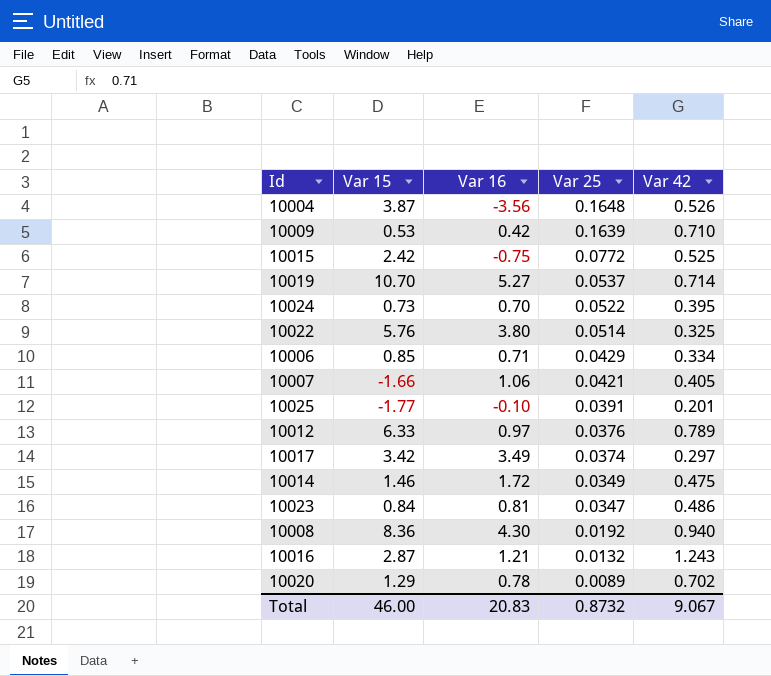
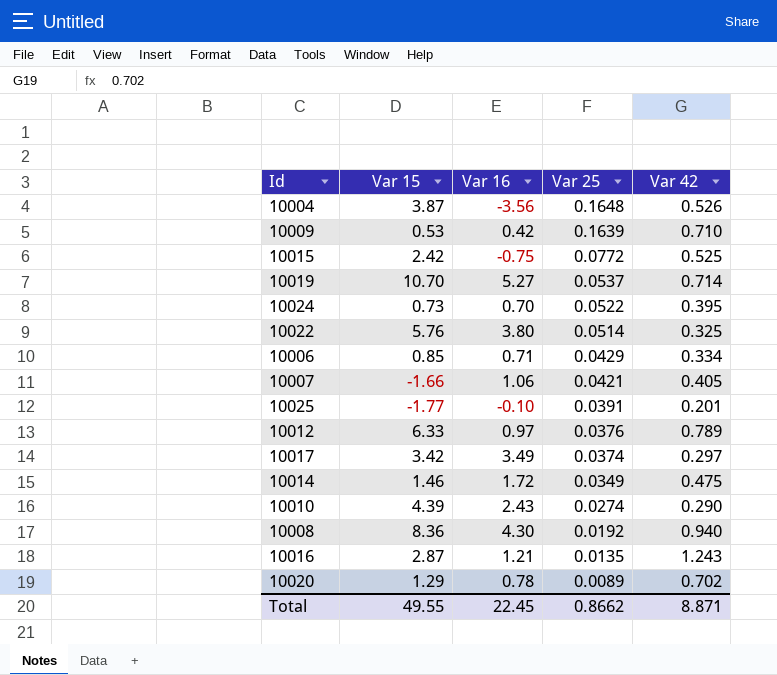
row 10023: 0.84 | 0.81 | 0.0347 | 0.486 -> none
row 10010: none -> 4.39 | 2.43 | 0.0274 | 0.290
10016 | Var 25: 0.0132 -> 0.0135
Total | Var 15: 46.00 -> 49.55
Total | Var 16: 20.83 -> 22.45
Total | Var 25: 0.8732 -> 0.8662
Total | Var 42: 9.067 -> 8.871

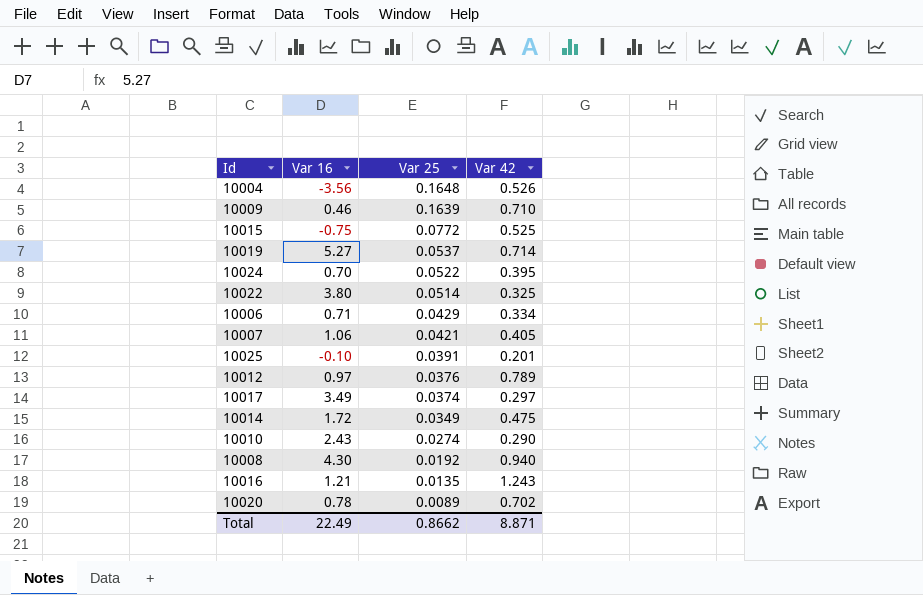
column Var 15 | position: 2 -> none
10009 | Var 16: 0.42 -> 0.46
Total | Var 16: 22.45 -> 22.49

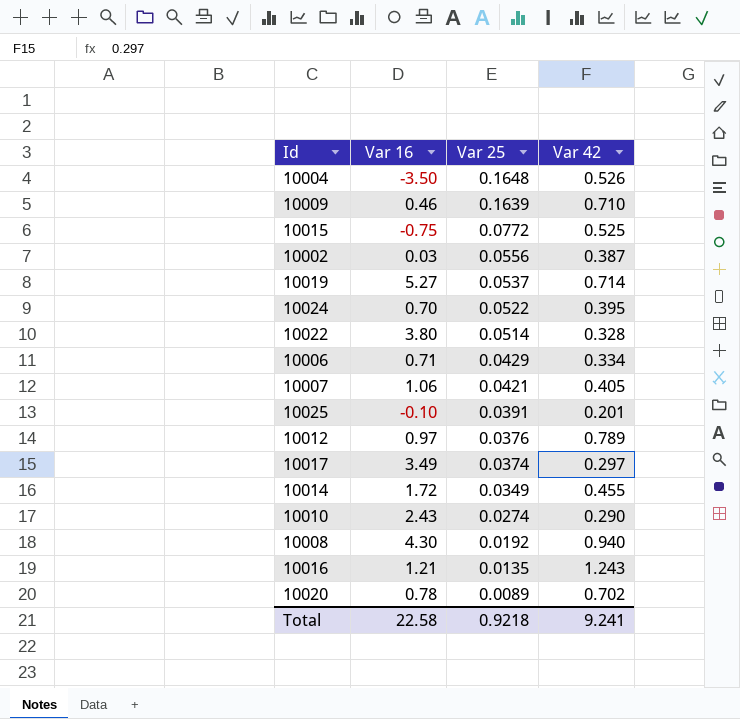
10004 | Var 16: -3.56 -> -3.50
row 10002: none -> 0.03 | 0.0556 | 0.387
10022 | Var 42: 0.325 -> 0.328
10014 | Var 42: 0.475 -> 0.455
Total | Var 16: 22.49 -> 22.58
Total | Var 25: 0.8662 -> 0.9218
Total | Var 42: 8.871 -> 9.241

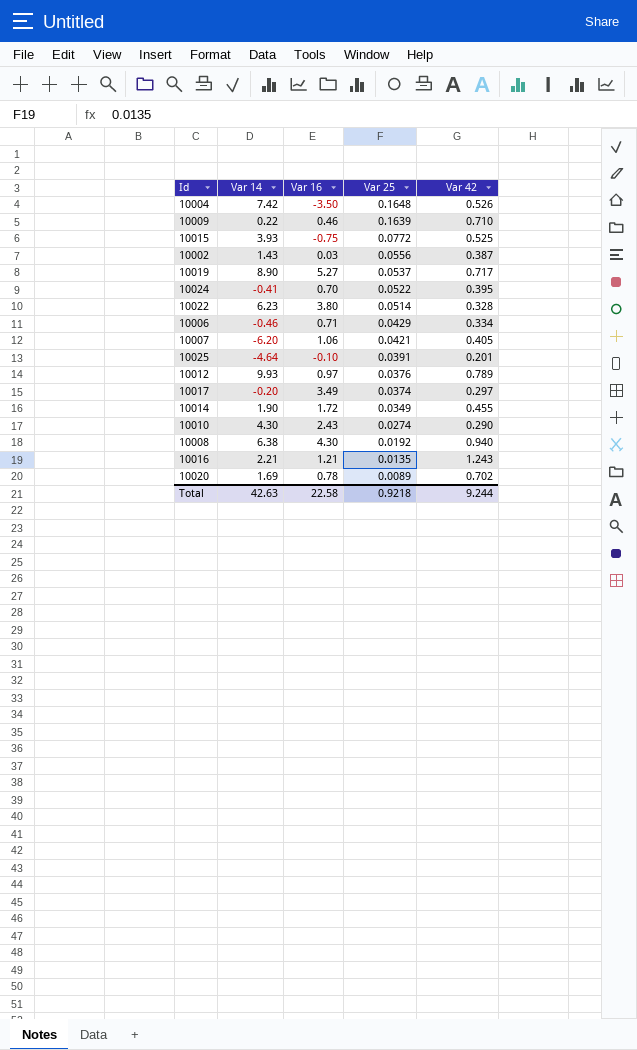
column Var 14 | position: none -> 2
10019 | Var 42: 0.714 -> 0.717
Total | Var 42: 9.241 -> 9.244

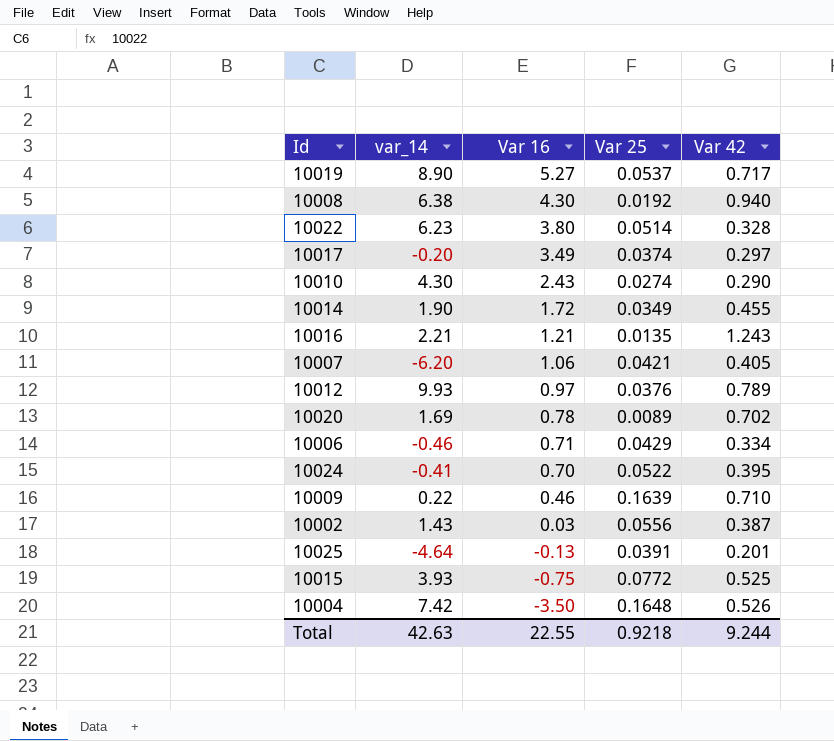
row order: Var 25 descending -> Var 16 descending
column name: Var 14 -> var_14
10025 | Var 16: -0.10 -> -0.13
Total | Var 16: 22.58 -> 22.55

